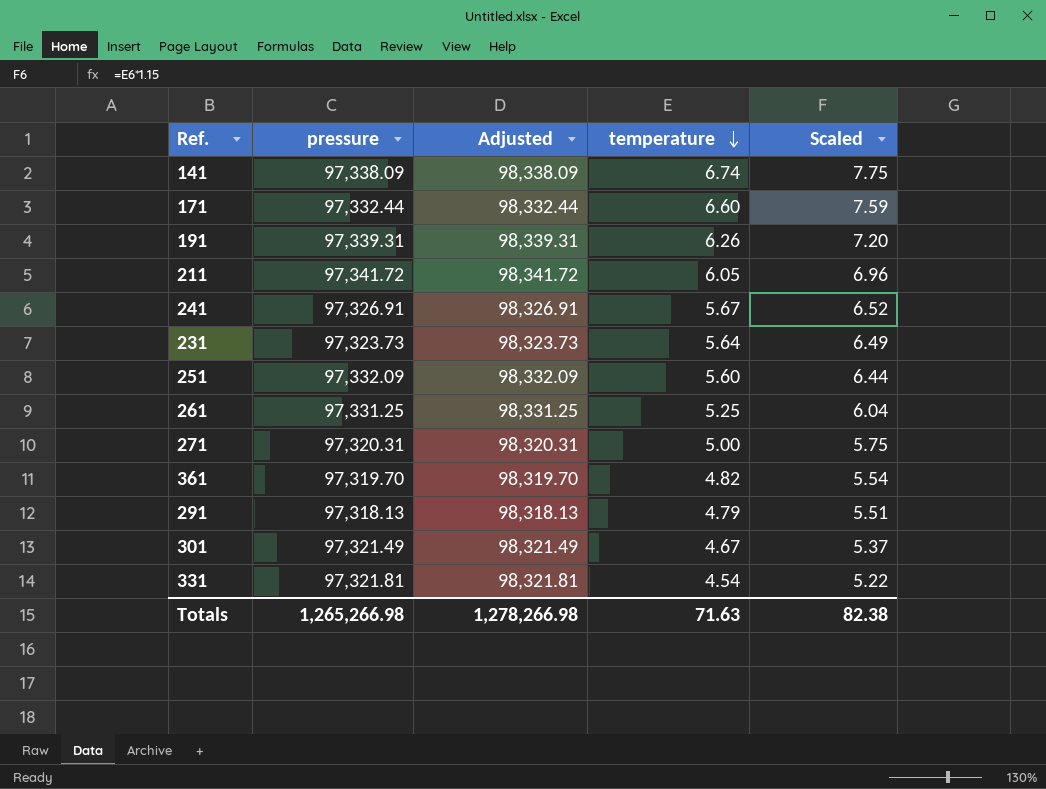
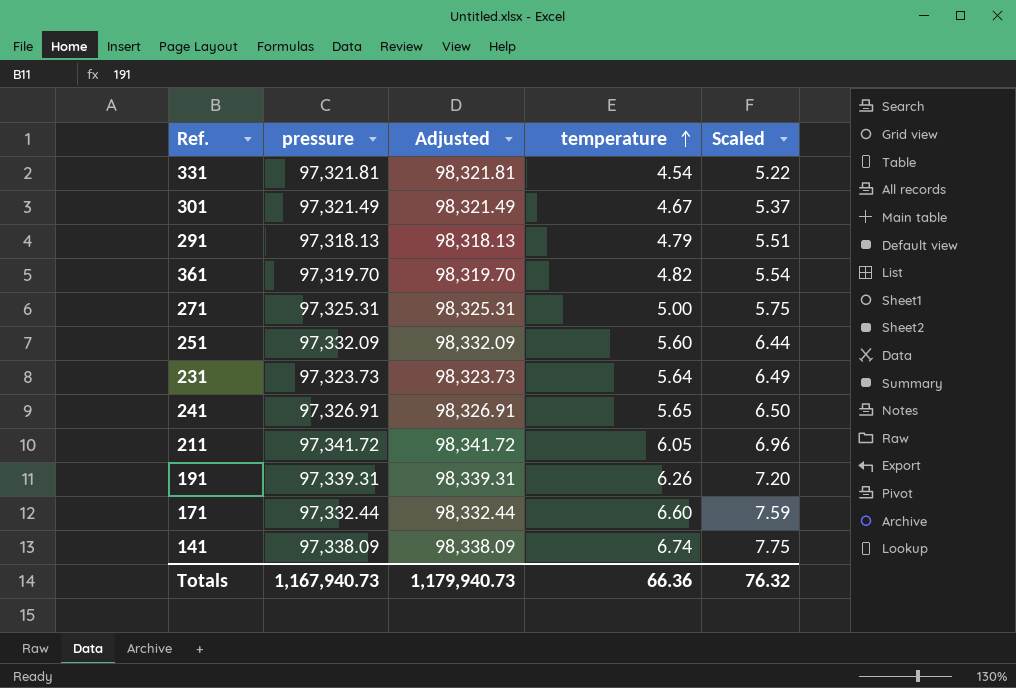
row order: temperature descending -> temperature ascending
row 261: 97,331.25 | 98,331.25 | 5.25 | 6.04 -> none
271 | pressure: 97,320.31 -> 97,325.31
271 | Adjusted: 98,320.31 -> 98,325.31
241 | temperature: 5.67 -> 5.65
241 | Scaled: 6.52 -> 6.50
Totals | pressure: 1,265,266.98 -> 1,167,940.73
Totals | Adjusted: 1,278,266.98 -> 1,179,940.73
Totals | temperature: 71.63 -> 66.36
Totals | Scaled: 82.38 -> 76.32

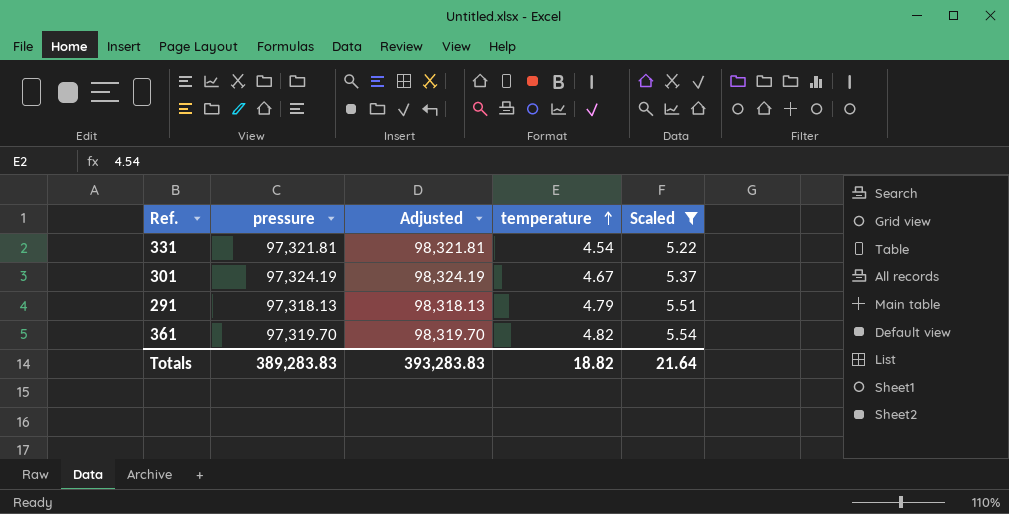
filter: none -> Scaled <= 5.54
301 | pressure: 97,321.49 -> 97,324.19
301 | Adjusted: 98,321.49 -> 98,324.19
Totals | pressure: 1,167,940.73 -> 389,283.83
Totals | Adjusted: 1,179,940.73 -> 393,283.83
Totals | temperature: 66.36 -> 18.82
Totals | Scaled: 76.32 -> 21.64

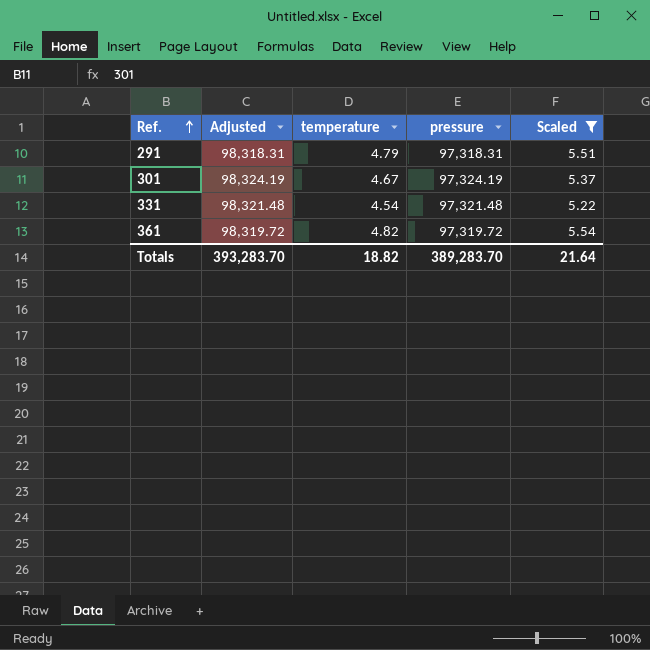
row order: temperature ascending -> Ref. ascending
column pressure | position: 2 -> 4
291 | Adjusted: 98,318.13 -> 98,318.31
291 | pressure: 97,318.13 -> 97,318.31
331 | Adjusted: 98,321.81 -> 98,321.48
331 | pressure: 97,321.81 -> 97,321.48
361 | Adjusted: 98,319.70 -> 98,319.72
361 | pressure: 97,319.70 -> 97,319.72
Totals | Adjusted: 393,283.83 -> 393,283.70
Totals | pressure: 389,283.83 -> 389,283.70

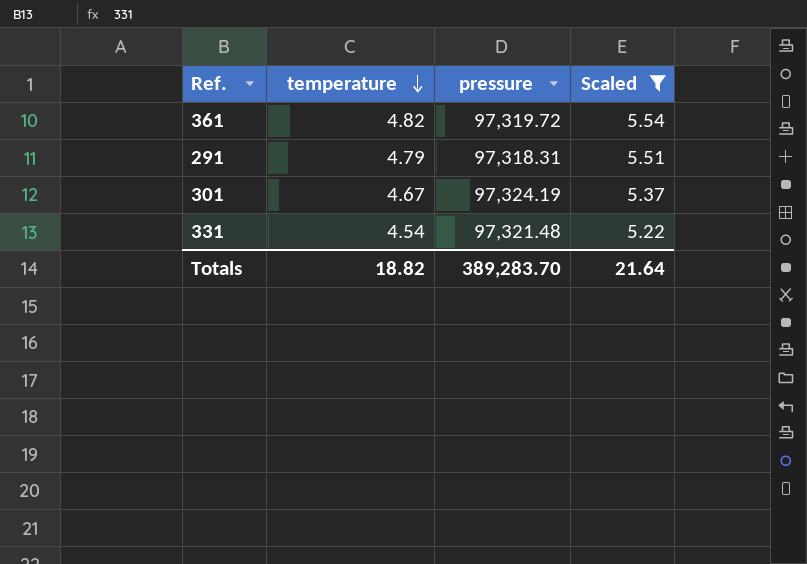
row order: Ref. ascending -> temperature descending
column Adjusted | formula: [pressure] + 1000 -> none

